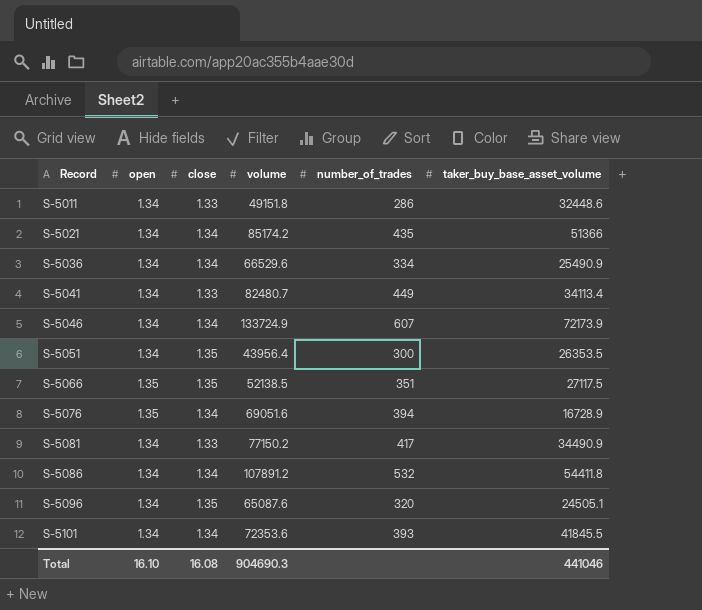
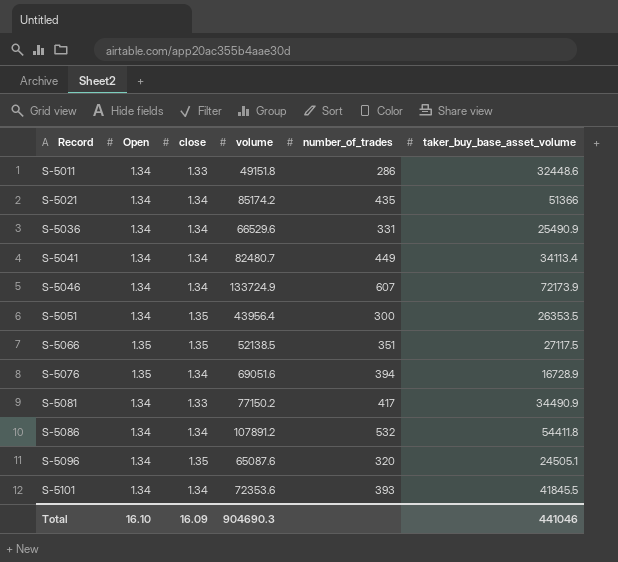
column name: open -> Open
S-5036 | number_of_trades: 334 -> 331
S-5041 | close: 1.33 -> 1.34
Total | close: 16.08 -> 16.09

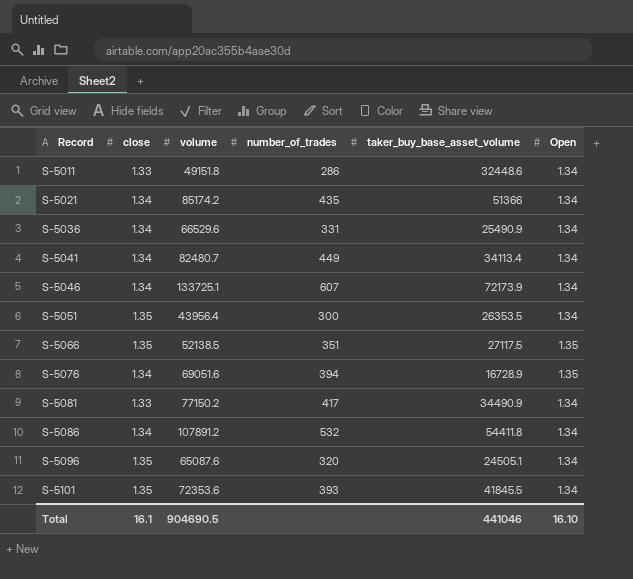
column Open | position: 2 -> 6
S-5046 | volume: 133724.9 -> 133725.1
S-5101 | close: 1.34 -> 1.35
Total | close: 16.09 -> 16.1
Total | volume: 904690.3 -> 904690.5

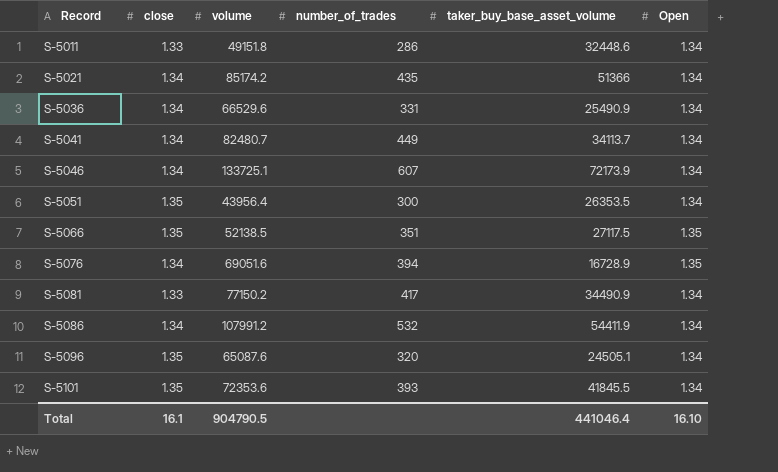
S-5041 | taker_buy_base_asset_volume: 34113.4 -> 34113.7
S-5086 | volume: 107891.2 -> 107991.2
S-5086 | taker_buy_base_asset_volume: 54411.8 -> 54411.9
Total | volume: 904690.5 -> 904790.5
Total | taker_buy_base_asset_volume: 441046 -> 441046.4

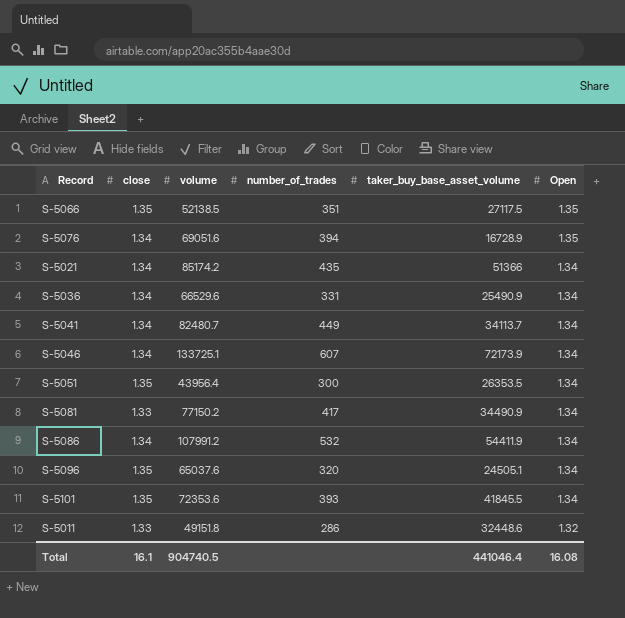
row order: Record ascending -> Open descending
S-5096 | volume: 65087.6 -> 65037.6
S-5011 | Open: 1.34 -> 1.32
Total | volume: 904790.5 -> 904740.5
Total | Open: 16.10 -> 16.08

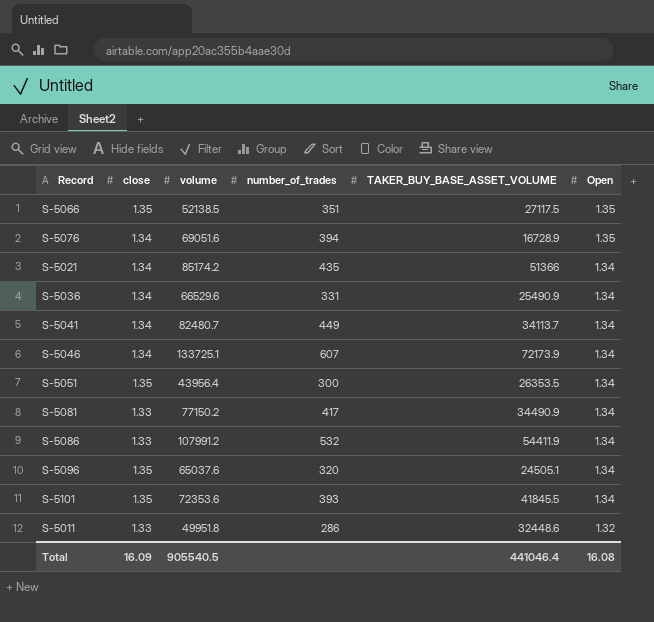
column name: taker_buy_base_asset_volume -> TAKER_BUY_BASE_ASSET_VOLUME
S-5086 | close: 1.34 -> 1.33
S-5011 | volume: 49151.8 -> 49951.8
Total | close: 16.1 -> 16.09
Total | volume: 904740.5 -> 905540.5

